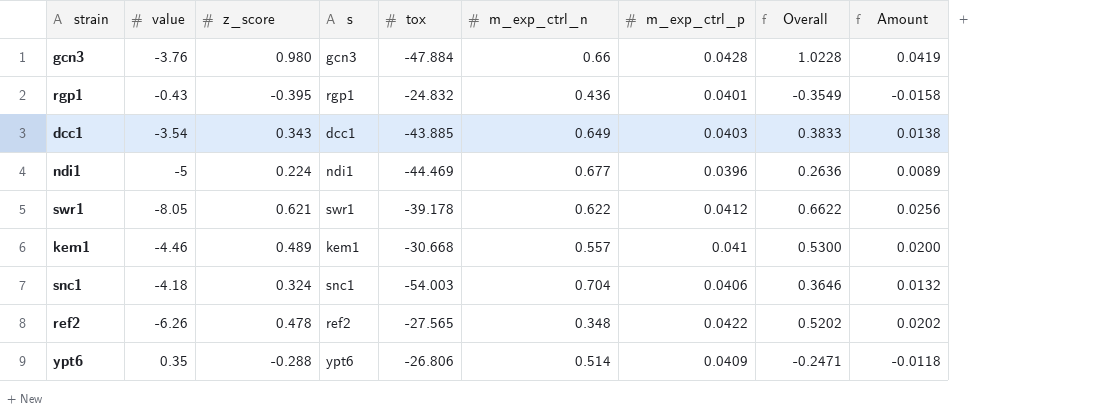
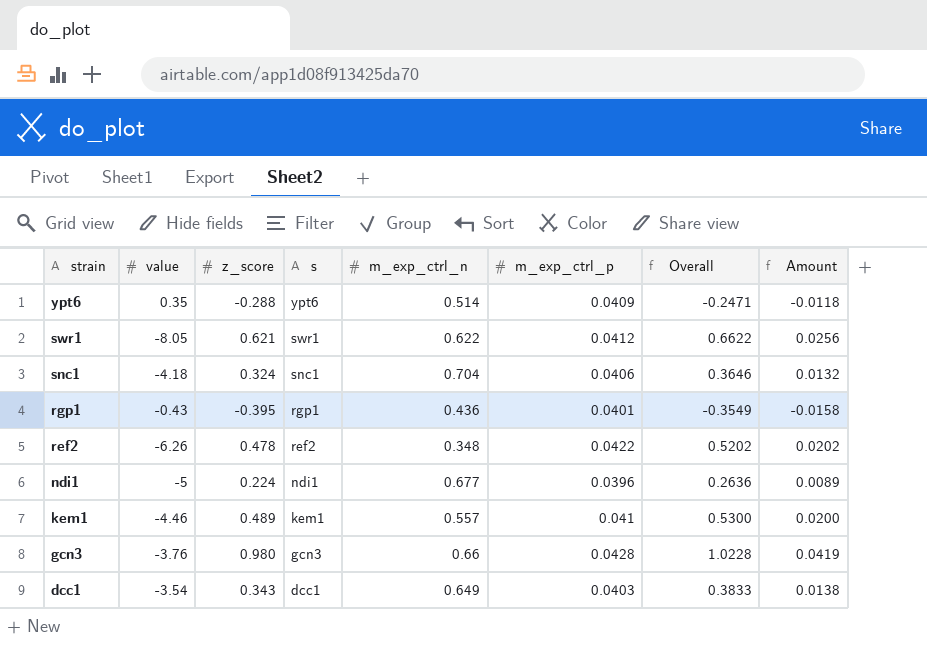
row order: none -> strain descending
column tox | position: 5 -> none

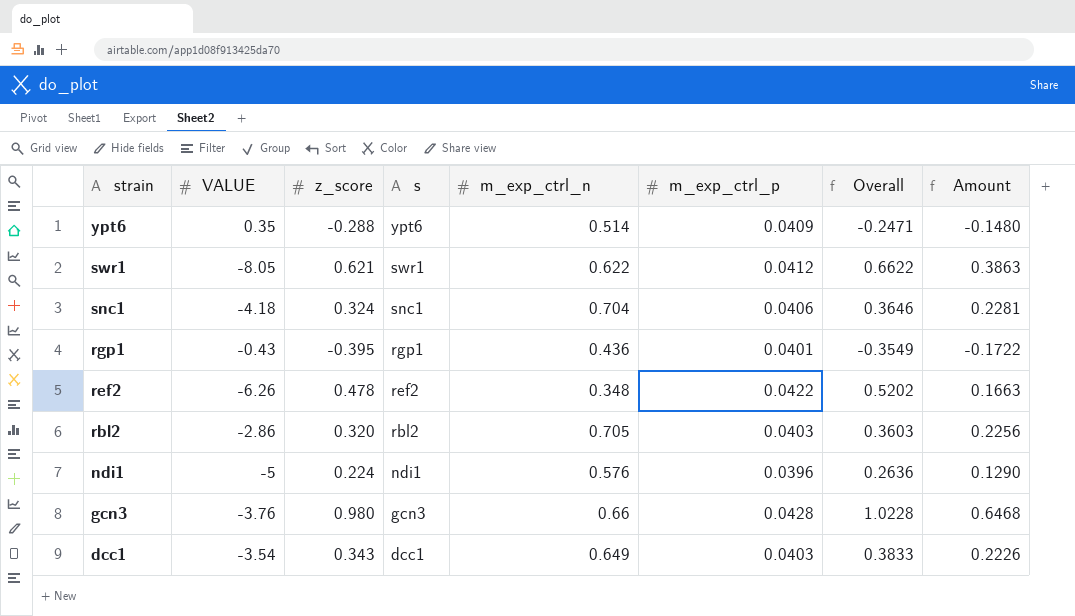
column name: value -> VALUE
column Amount | formula: [z_score] * [m_exp_ctrl_p] -> [z_score] * [m_exp_ctrl_n]
row kem1: -4.46 | 0.489 | kem1 | 0.557 | 0.041 | 0.5300 | 0.0200 -> none
row rbl2: none -> -2.86 | 0.320 | rbl2 | 0.705 | 0.0403 | 0.3603 | 0.2256
ndi1 | m_exp_ctrl_n: 0.677 -> 0.576

